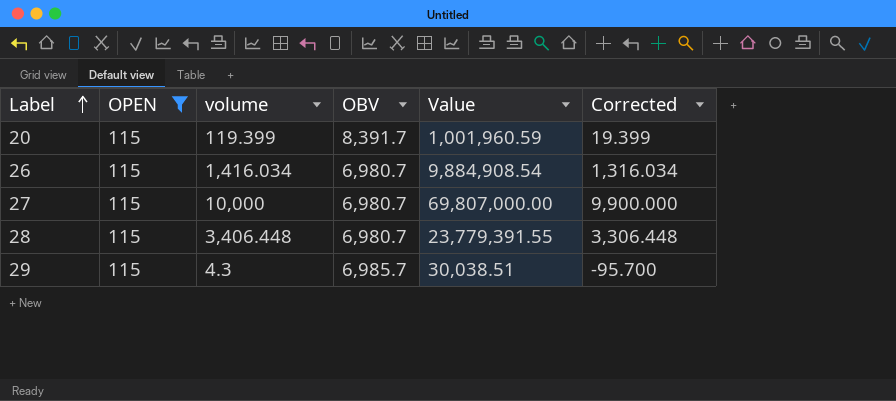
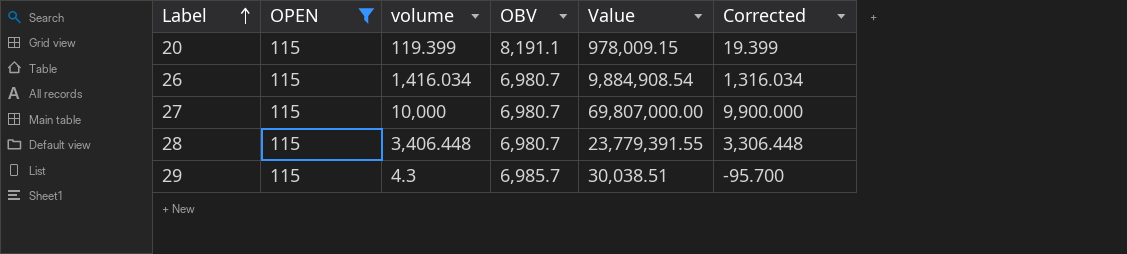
20 | OBV: 8,391.7 -> 8,191.1
20 | Value: 1,001,960.59 -> 978,009.15

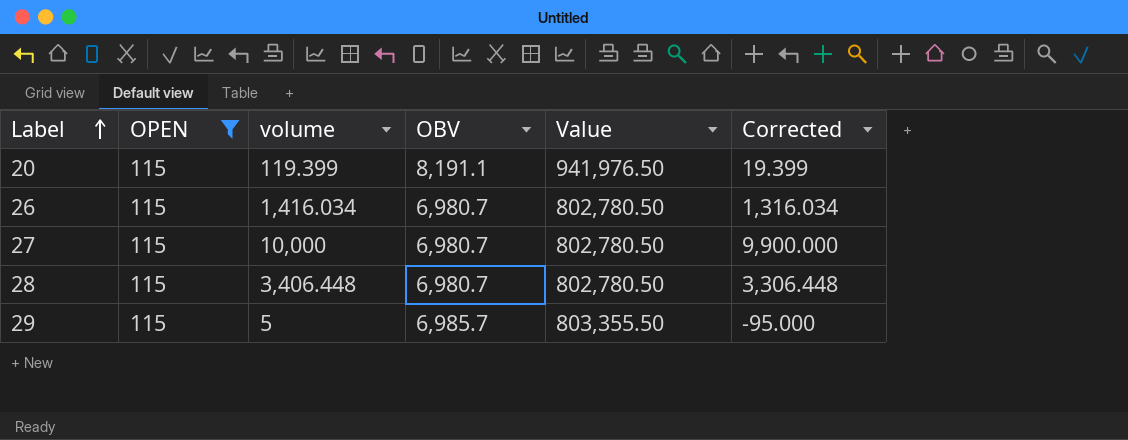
column Value | formula: [volume] * [OBV] -> [OPEN] * [OBV]
29 | volume: 4.3 -> 5
29 | Corrected: -95.700 -> -95.000

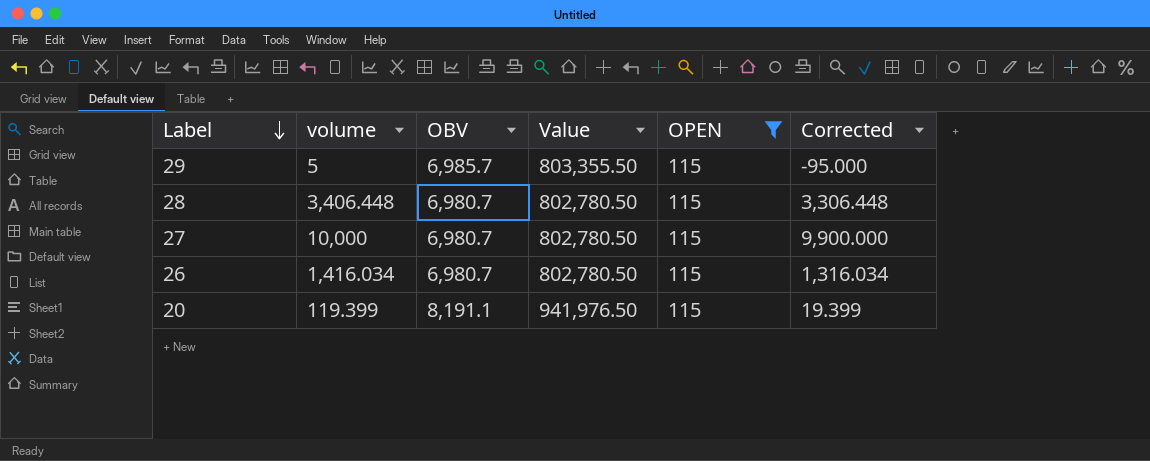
row order: Label ascending -> Label descending
column OPEN | position: 2 -> 5

